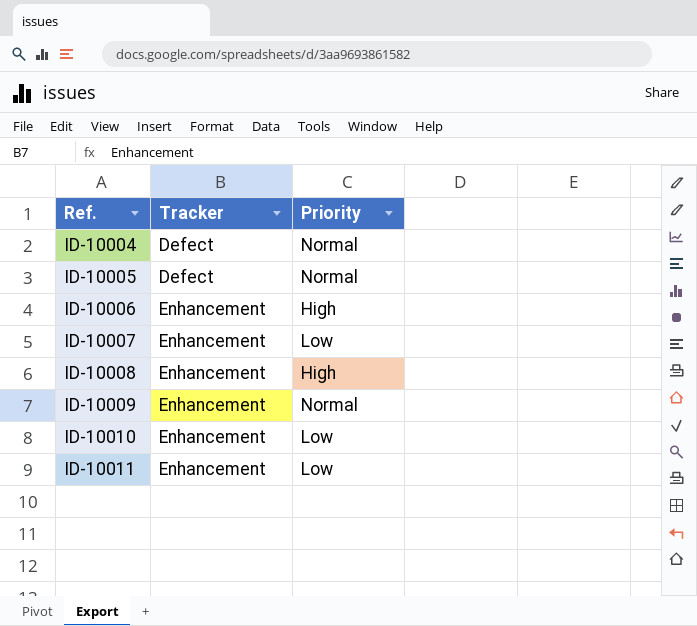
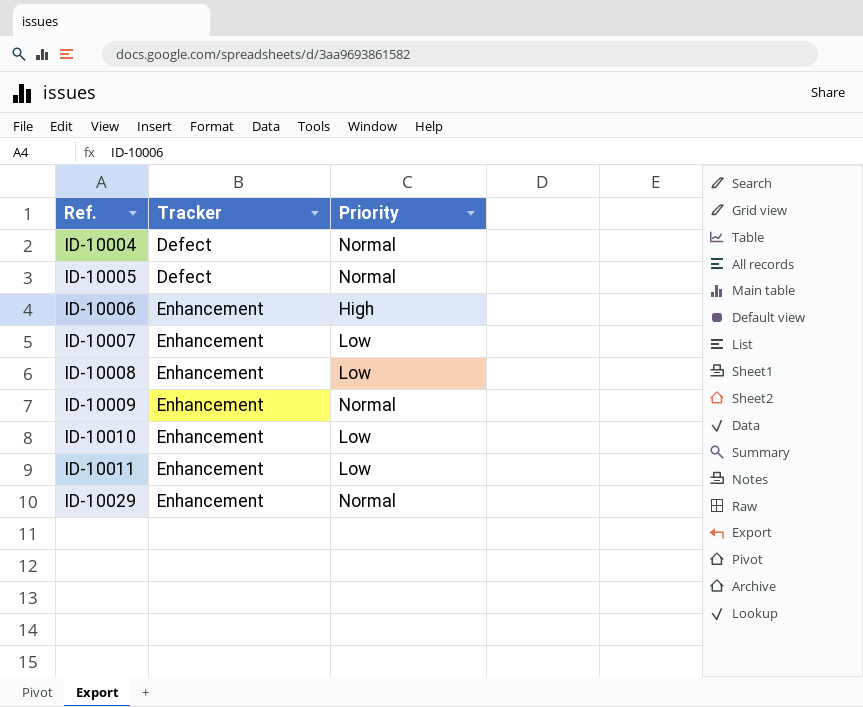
ID-10008 | Priority: High -> Low
row ID-10029: none -> Enhancement | Normal

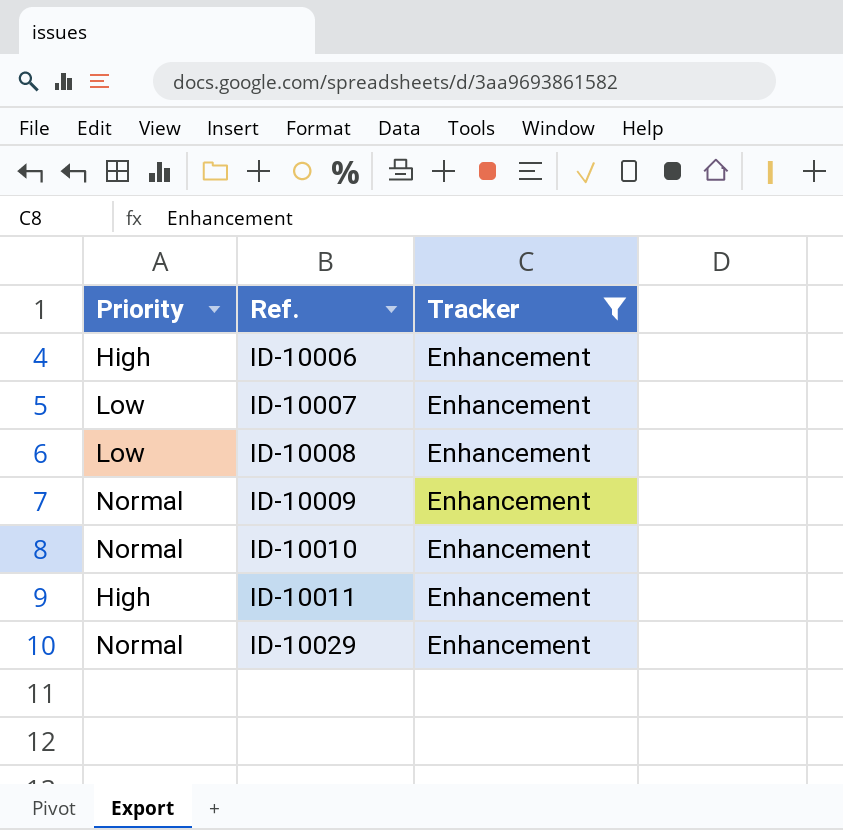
filter: none -> Tracker = Enhancement
column Priority | position: 3 -> 1
ID-10010 | Priority: Low -> Normal
ID-10011 | Priority: Low -> High

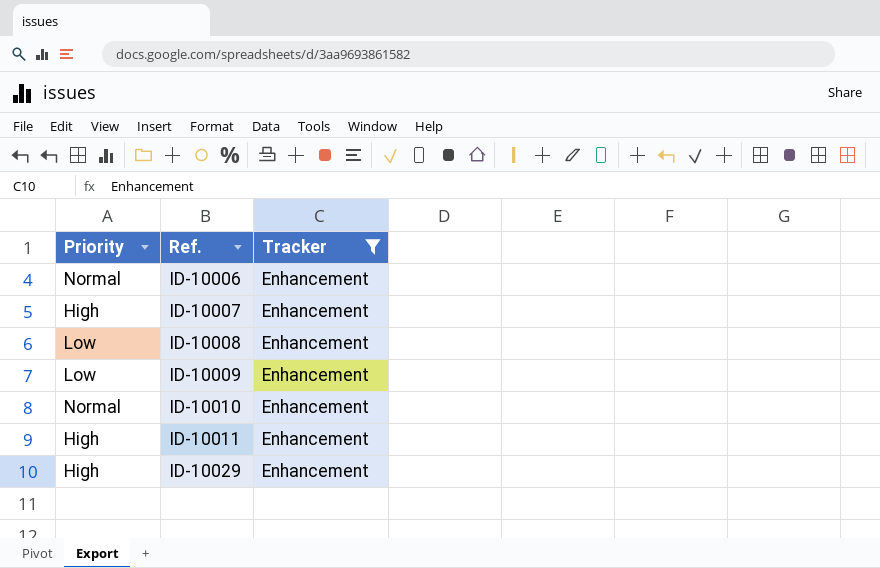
ID-10006 | Priority: High -> Normal
ID-10007 | Priority: Low -> High
ID-10009 | Priority: Normal -> Low
ID-10029 | Priority: Normal -> High

